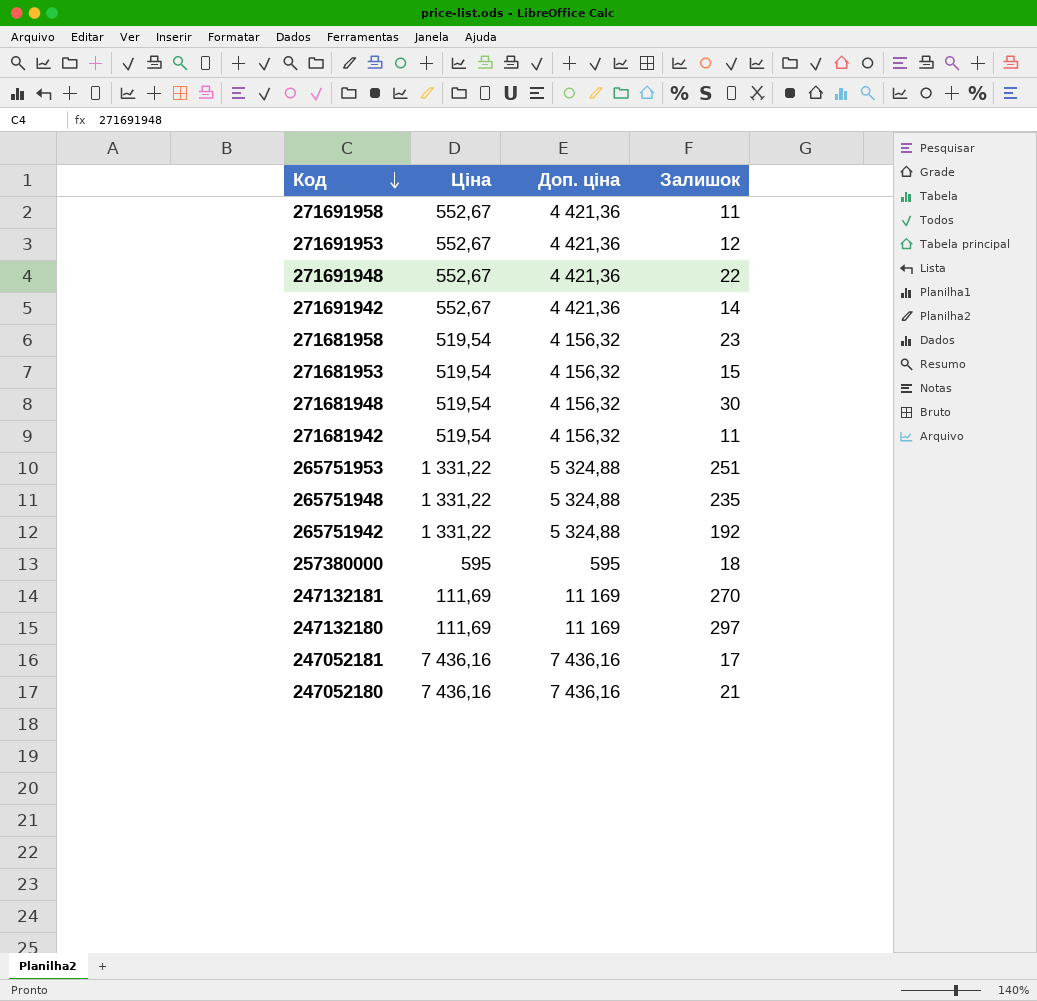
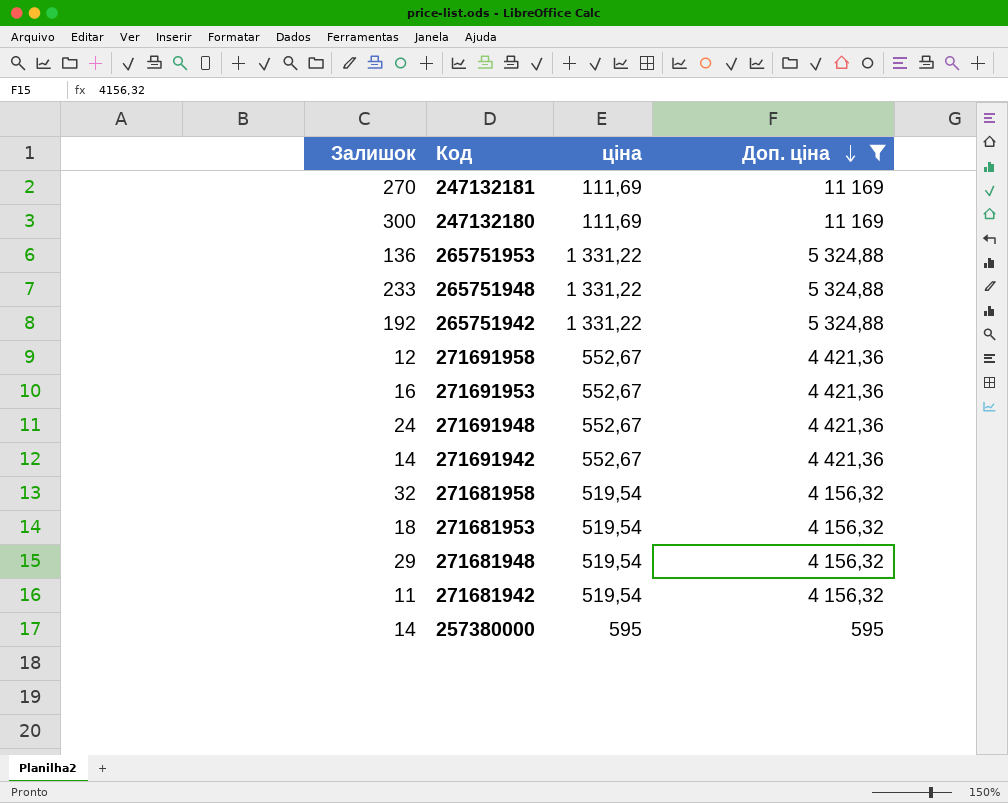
filter: none -> Доп. ціна != 7 436,16
row order: Код descending -> Доп. ціна descending
column Залишок | position: 4 -> 1
column name: Ціна -> ціна
247132180 | Залишок: 297 -> 300
265751953 | Залишок: 251 -> 136
265751948 | Залишок: 235 -> 233
271691958 | Залишок: 11 -> 12
271691953 | Залишок: 12 -> 16
271691948 | Залишок: 22 -> 24
271681958 | Залишок: 23 -> 32
271681953 | Залишок: 15 -> 18
271681948 | Залишок: 30 -> 29
257380000 | Залишок: 18 -> 14

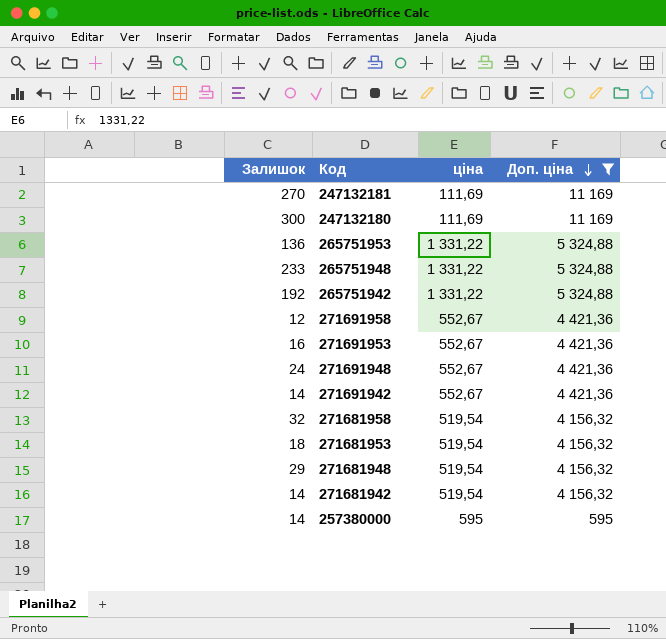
271681942 | Залишок: 11 -> 14

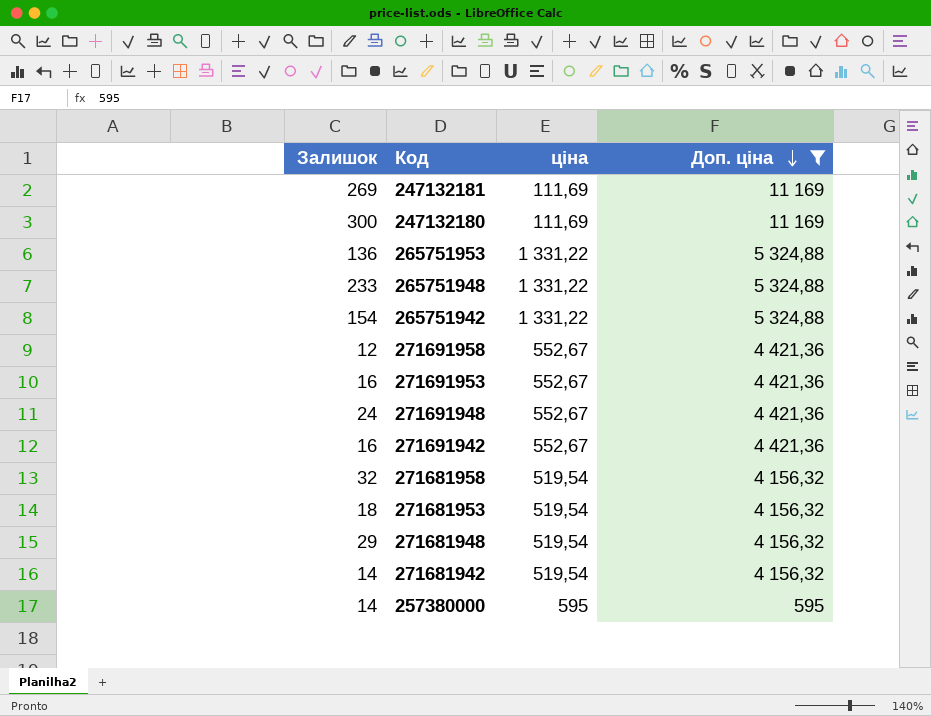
247132181 | Залишок: 270 -> 269
265751942 | Залишок: 192 -> 154
271691942 | Залишок: 14 -> 16

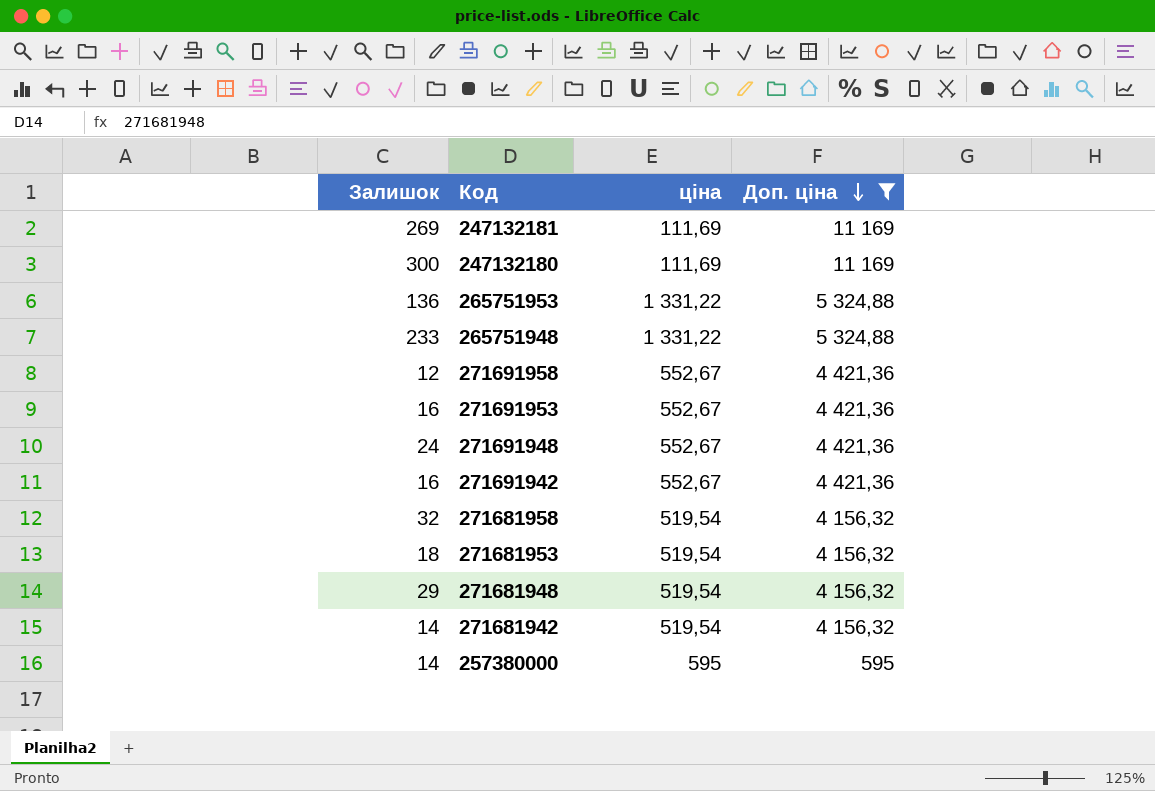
row 265751942: 154 | 1 331,22 | 5 324,88 -> none

